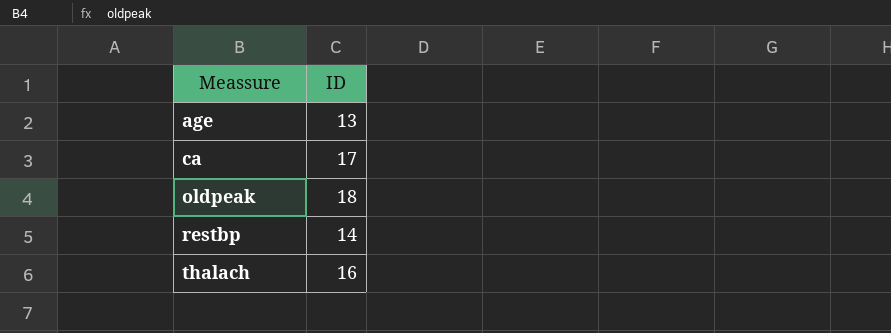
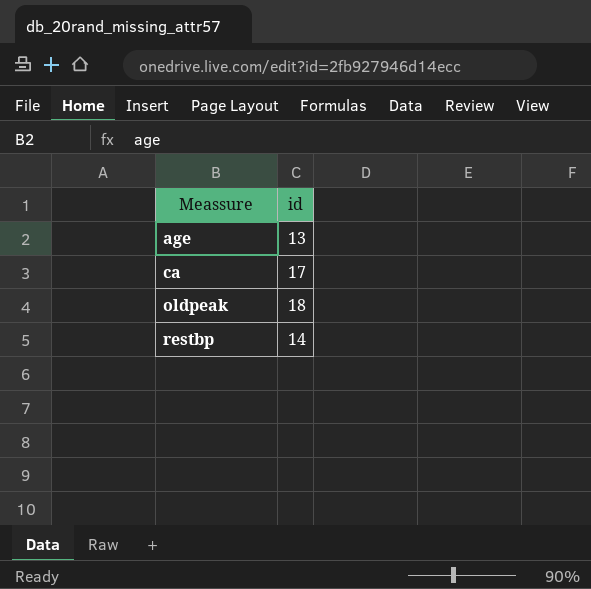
column name: ID -> id
row thalach: 16 -> none

